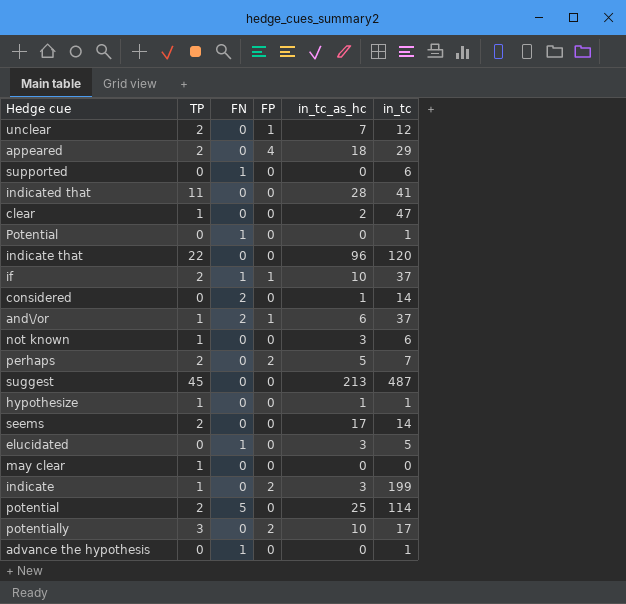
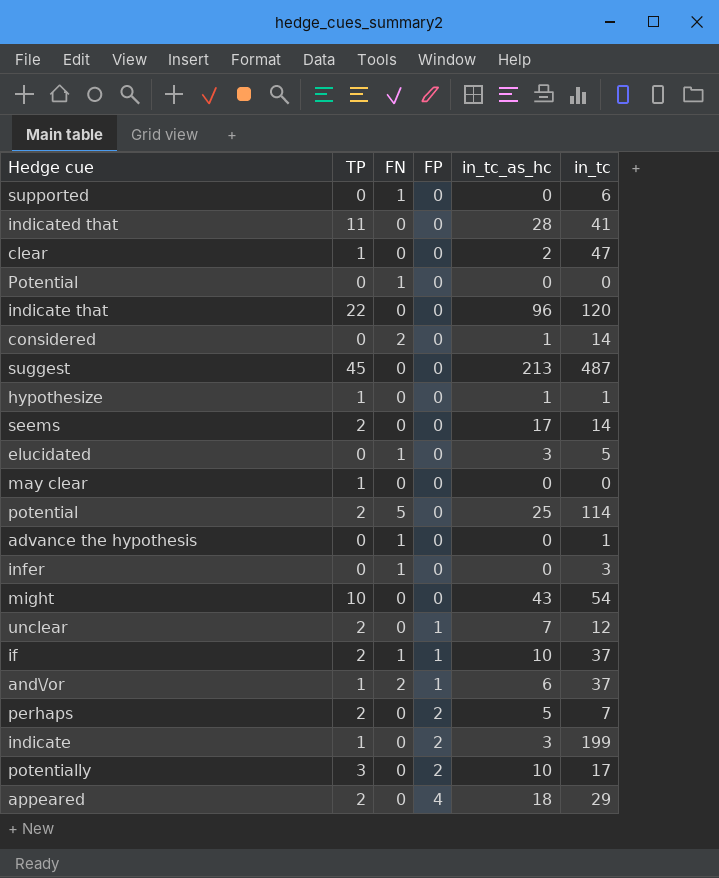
row order: none -> FP ascending
row not known: 1 | 0 | 0 | 3 | 6 -> none
Potential | in_tc: 1 -> 0
row infer: none -> 0 | 1 | 0 | 0 | 3
row might: none -> 10 | 0 | 0 | 43 | 54

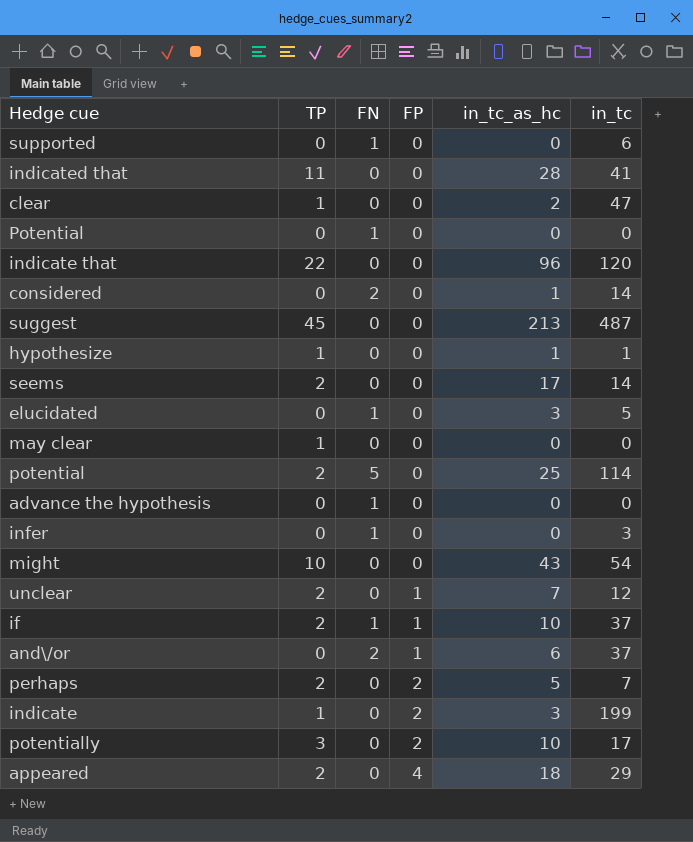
advance the hypothesis | in_tc: 1 -> 0
and\/or | TP: 1 -> 0

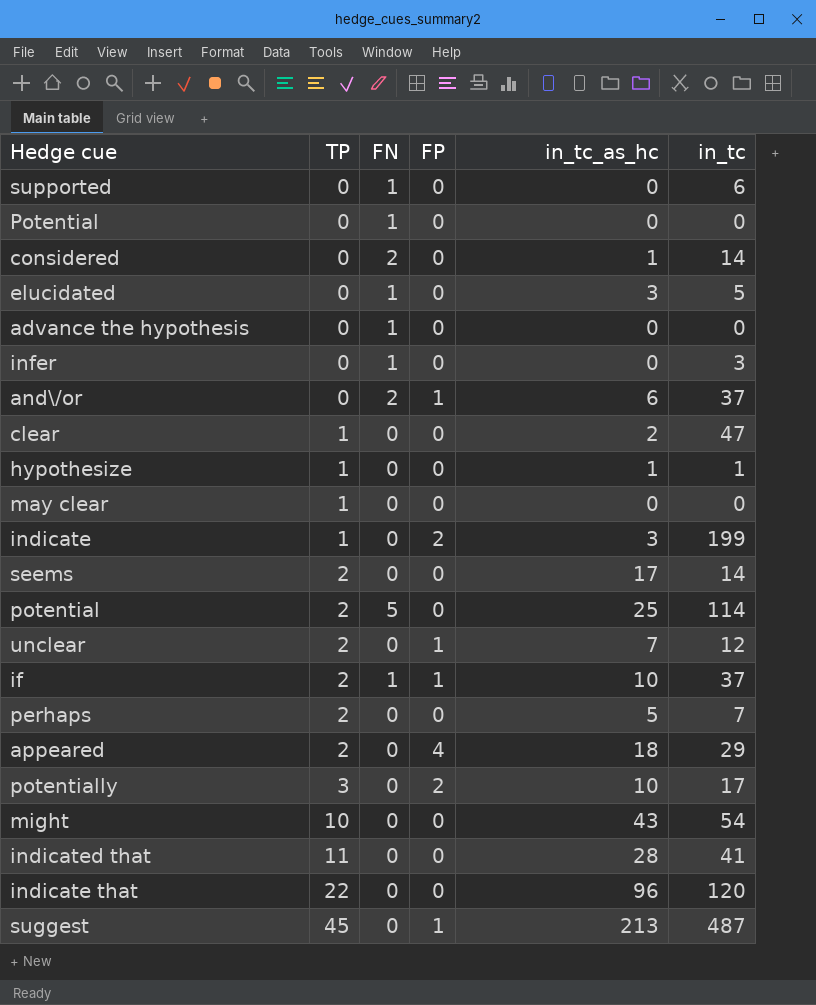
row order: FP ascending -> TP ascending
perhaps | FP: 2 -> 0
suggest | FP: 0 -> 1

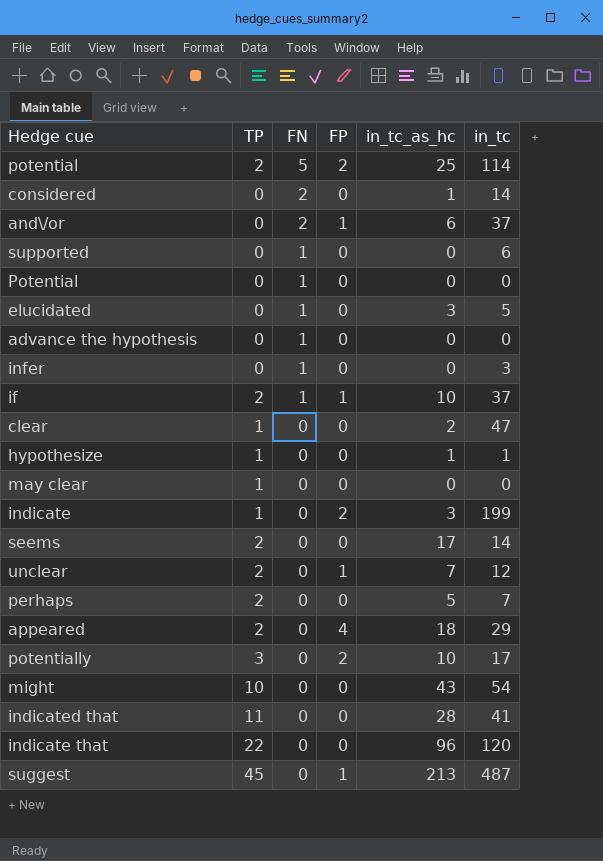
row order: TP ascending -> FN descending
potential | FP: 0 -> 2

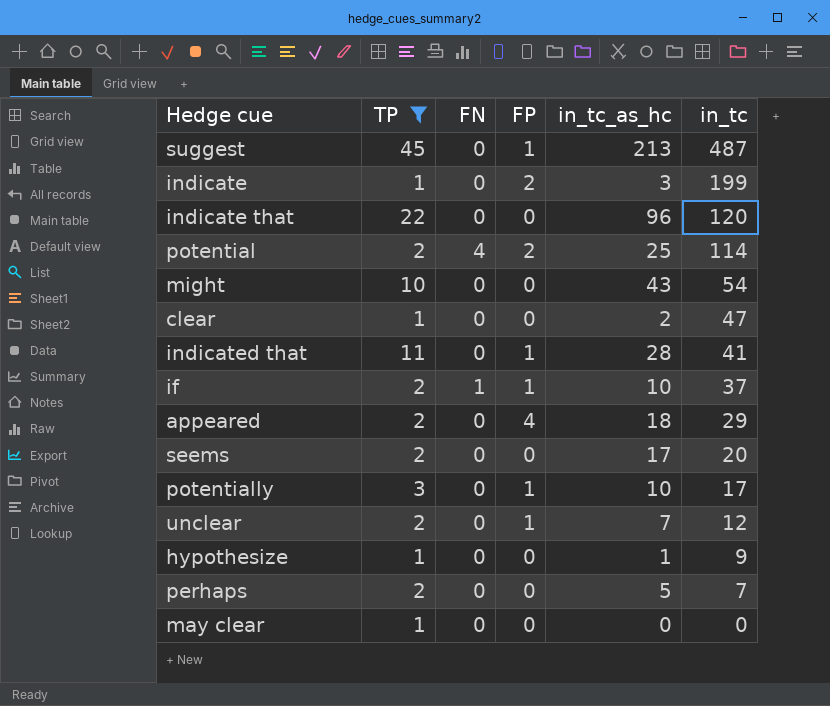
filter: none -> TP != 0
row order: FN descending -> in_tc descending
potential | FN: 5 -> 4
indicated that | FP: 0 -> 1
seems | in_tc: 14 -> 20
potentially | FP: 2 -> 1
hypothesize | in_tc: 1 -> 9

